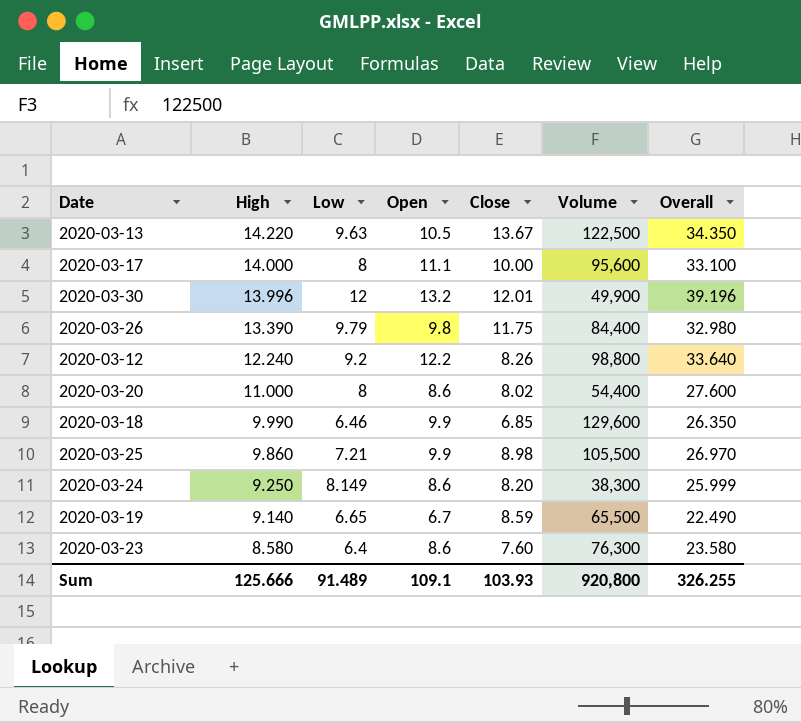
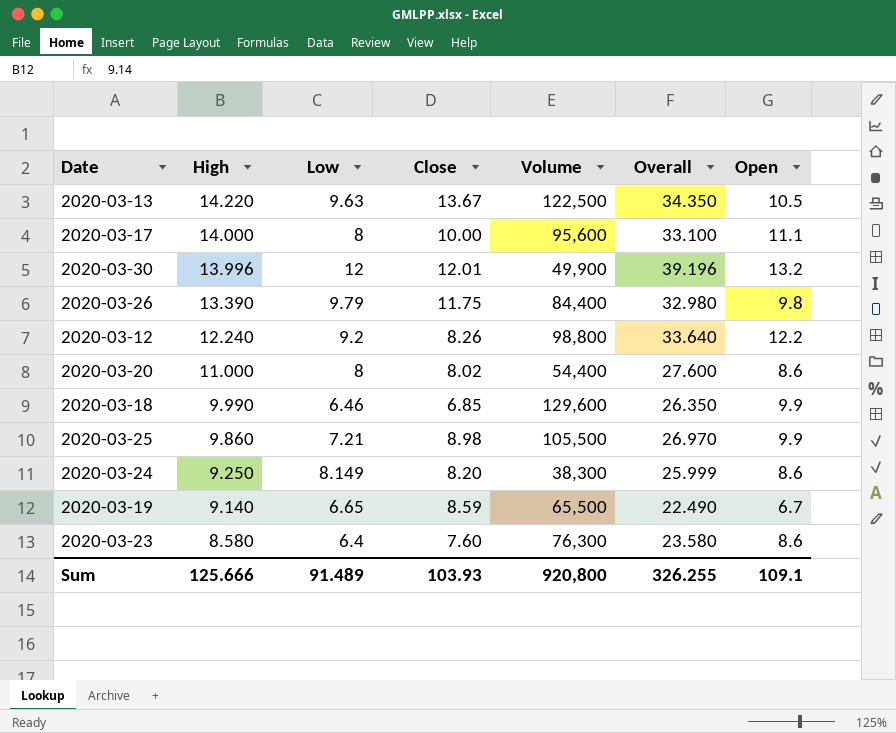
column Open | position: 4 -> 7

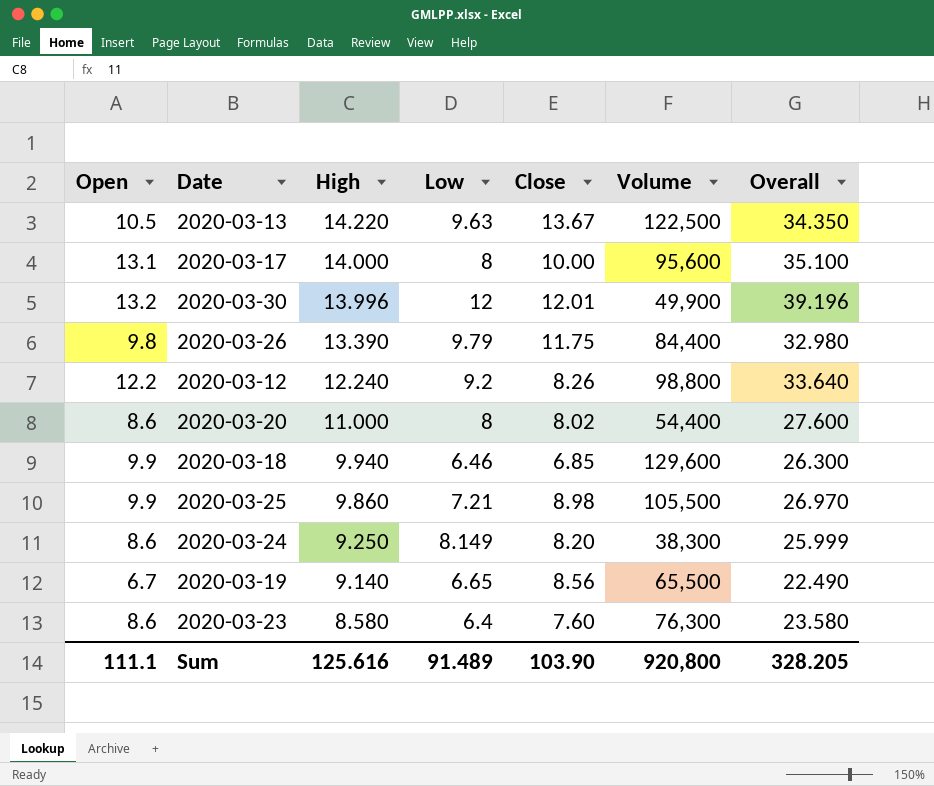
column Open | position: 7 -> 1
2020-03-17 | Open: 11.1 -> 13.1
2020-03-17 | Overall: 33.100 -> 35.100
2020-03-18 | High: 9.990 -> 9.940
2020-03-18 | Overall: 26.350 -> 26.300
2020-03-19 | Close: 8.59 -> 8.56
Sum | Open: 109.1 -> 111.1
Sum | High: 125.666 -> 125.616
Sum | Close: 103.93 -> 103.90
Sum | Overall: 326.255 -> 328.205

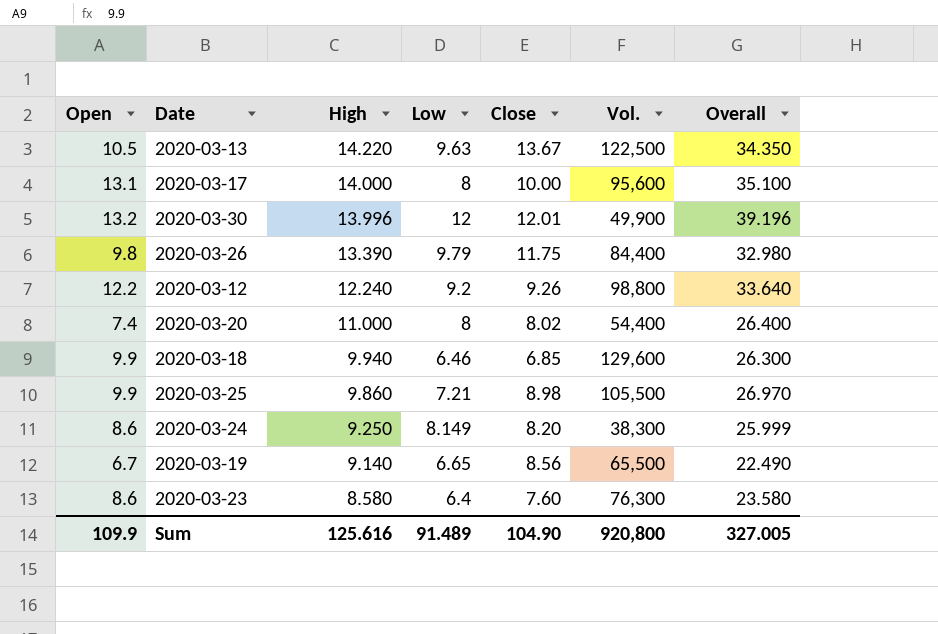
column name: Volume -> Vol.
2020-03-12 | Close: 8.26 -> 9.26
2020-03-20 | Open: 8.6 -> 7.4
2020-03-20 | Overall: 27.600 -> 26.400
Sum | Open: 111.1 -> 109.9
Sum | Close: 103.90 -> 104.90
Sum | Overall: 328.205 -> 327.005

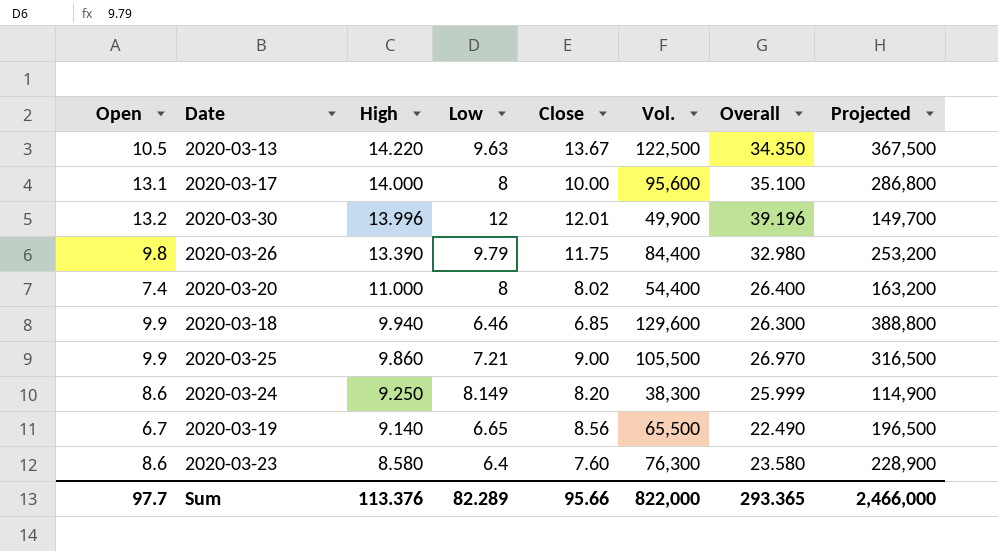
column Projected | formula: none -> [Vol.] * 3
row 2020-03-12: 12.2 | 12.240 | 9.2 | 9.26 | 98,800 | 33.640 -> none
2020-03-25 | Close: 8.98 -> 9.00
Sum | Open: 109.9 -> 97.7
Sum | High: 125.616 -> 113.376
Sum | Low: 91.489 -> 82.289
Sum | Close: 104.90 -> 95.66
Sum | Vol.: 920,800 -> 822,000
Sum | Overall: 327.005 -> 293.365

